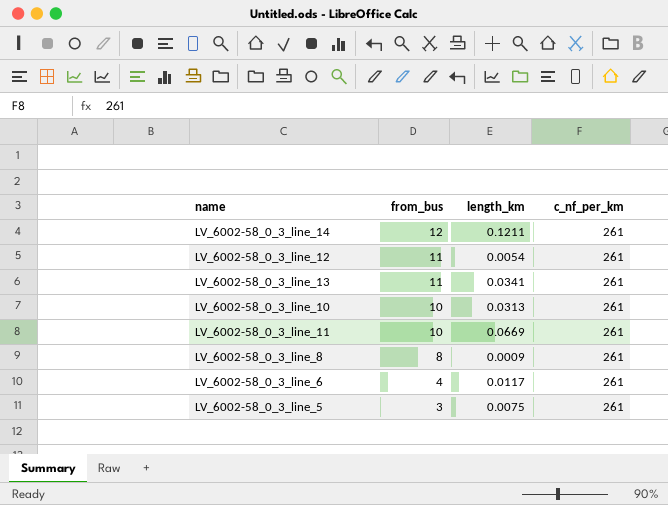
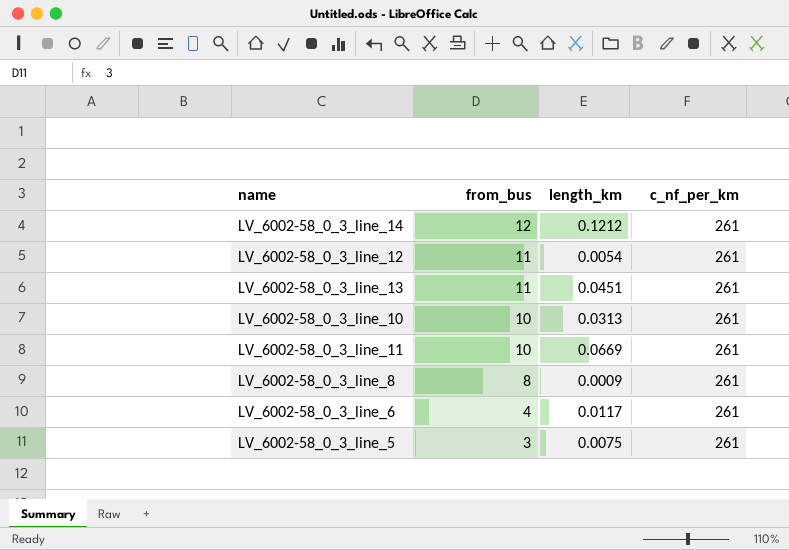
LV_6002-58_0_3_line_14 | length_km: 0.1211 -> 0.1212
LV_6002-58_0_3_line_13 | length_km: 0.0341 -> 0.0451

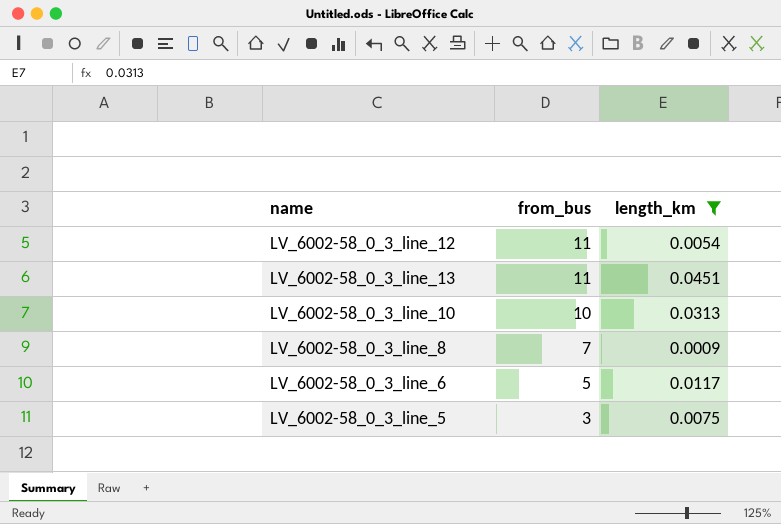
filter: none -> length_km <= 0.0451
column c_nf_per_km | position: 4 -> none
LV_6002-58_0_3_line_8 | from_bus: 8 -> 7
LV_6002-58_0_3_line_6 | from_bus: 4 -> 5

